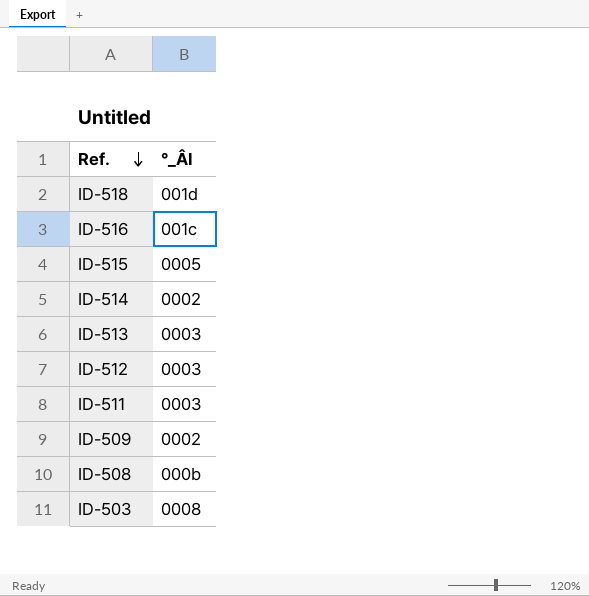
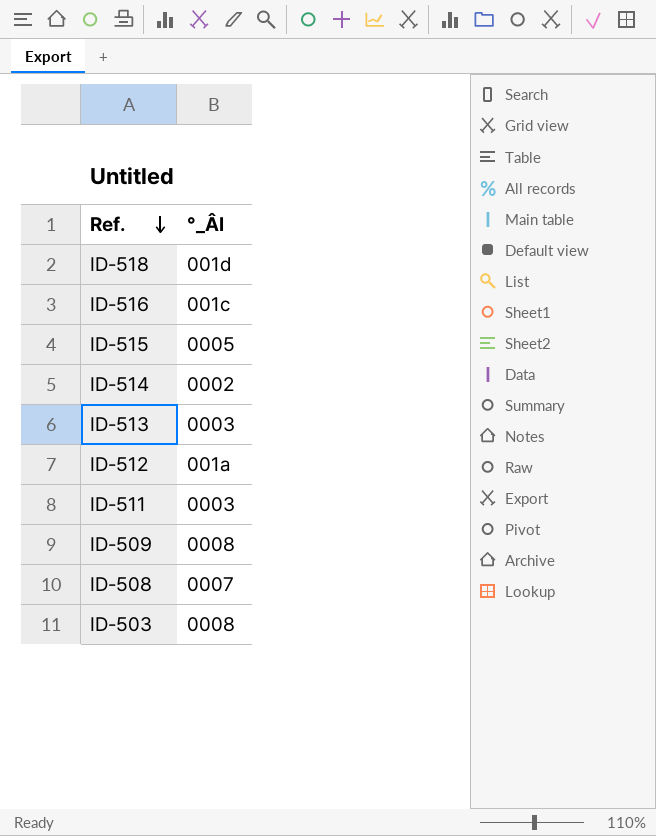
ID-512 | °_ÂI: 0003 -> 001a
ID-509 | °_ÂI: 0002 -> 0008
ID-508 | °_ÂI: 000b -> 0007

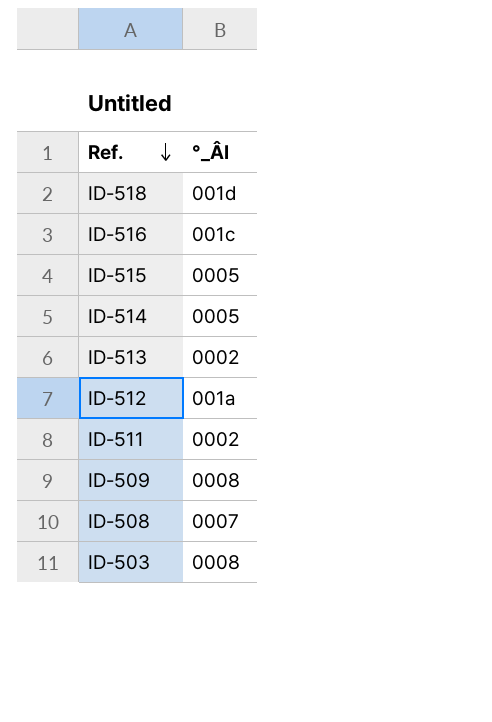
ID-514 | °_ÂI: 0002 -> 0005
ID-513 | °_ÂI: 0003 -> 0002
ID-511 | °_ÂI: 0003 -> 0002

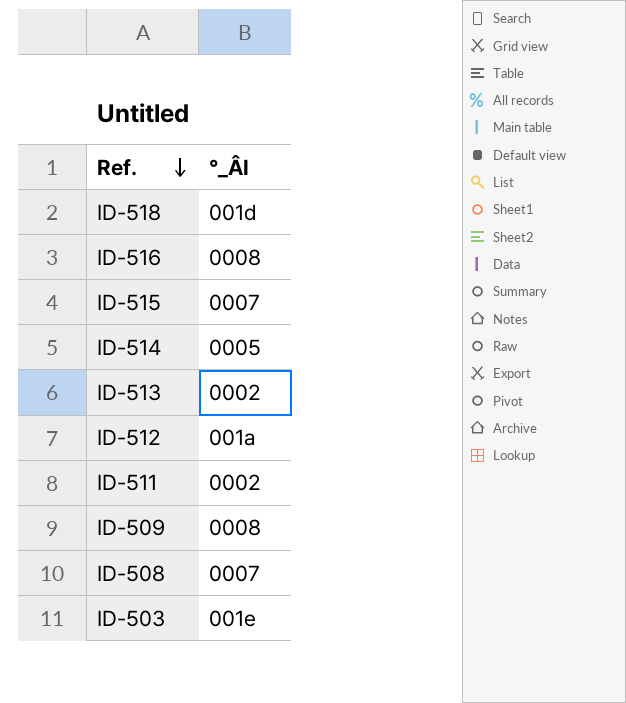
ID-516 | °_ÂI: 001c -> 0008
ID-515 | °_ÂI: 0005 -> 0007
ID-503 | °_ÂI: 0008 -> 001e

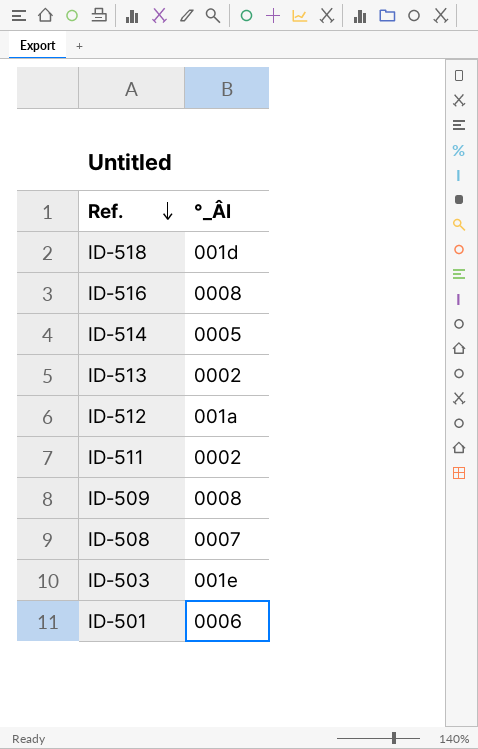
row ID-515: 0007 -> none
row ID-501: none -> 0006

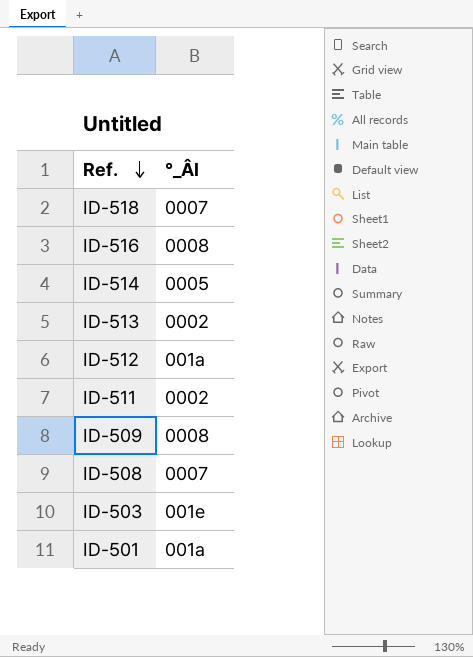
ID-518 | °_ÂI: 001d -> 0007
ID-501 | °_ÂI: 0006 -> 001a

